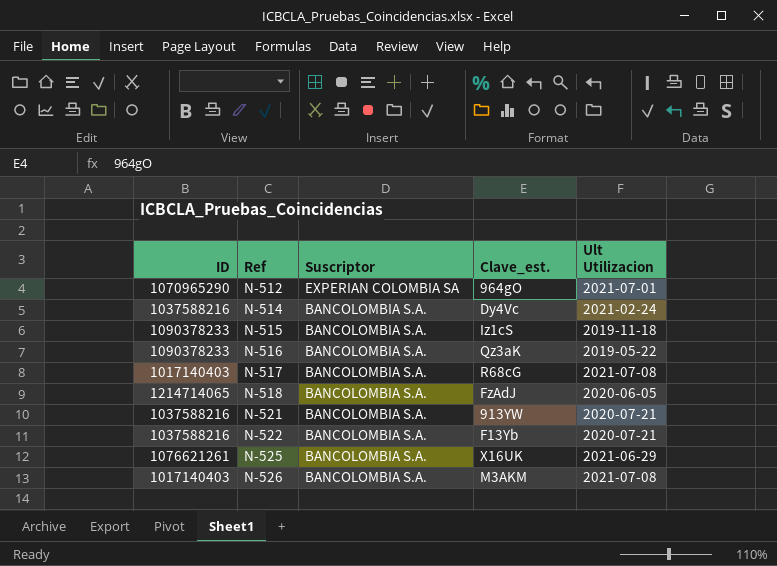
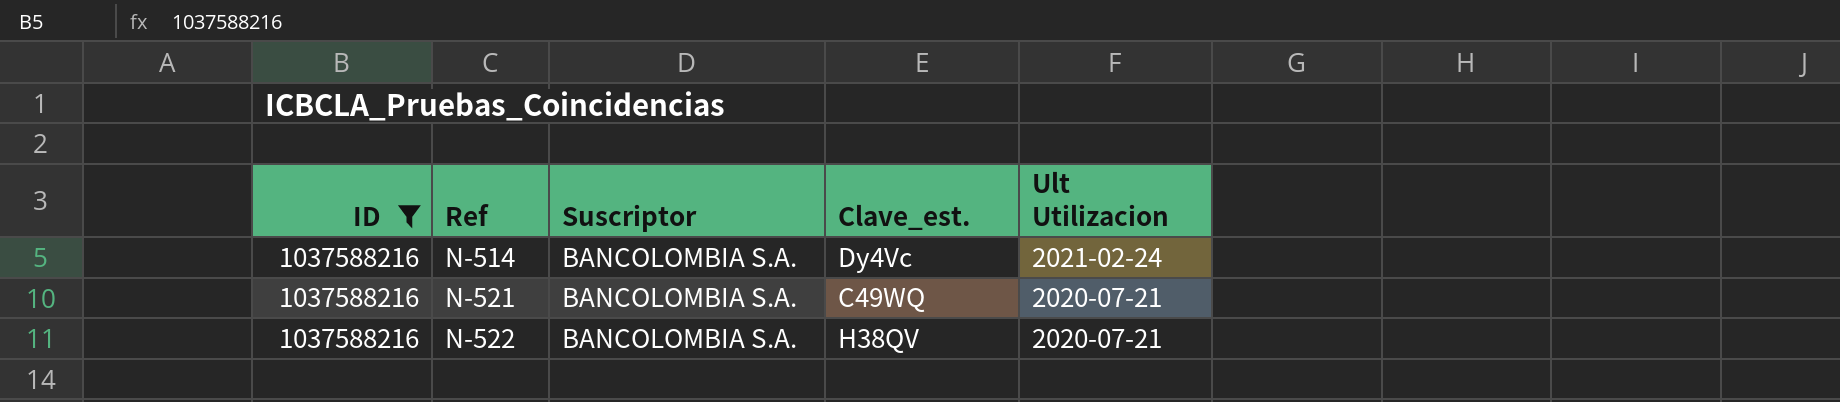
filter: none -> ID = 1037588216
N-521 | Clave_est.: 913YW -> C49WQ
N-522 | Clave_est.: F13Yb -> H38QV

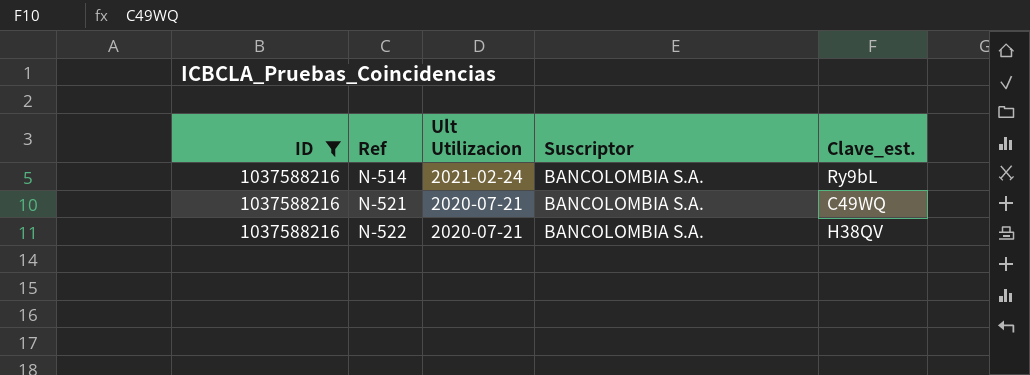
column Ult Utilizacion | position: 5 -> 3
N-514 | Clave_est.: Dy4Vc -> Ry9bL

